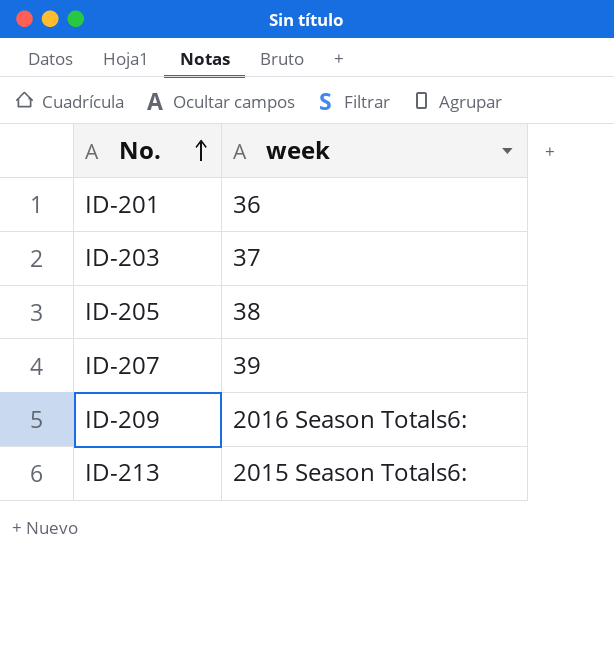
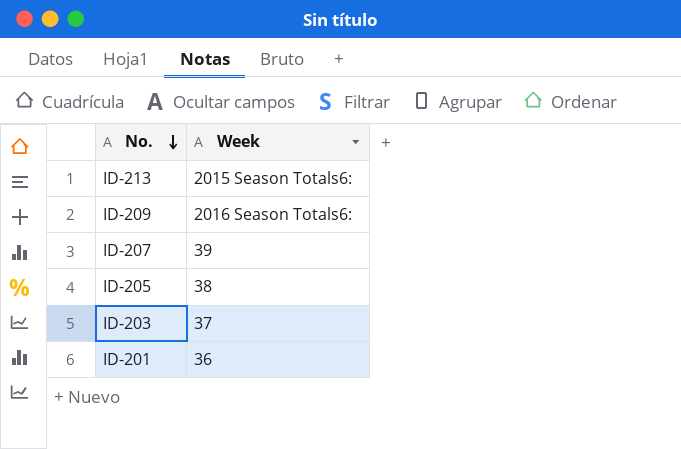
row order: No. ascending -> No. descending
column name: week -> Week

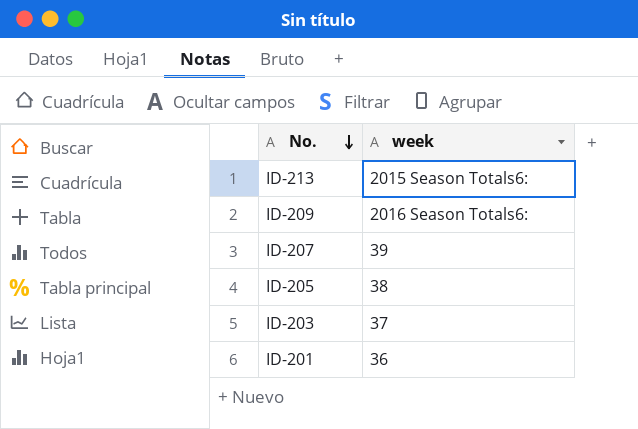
column name: Week -> week

